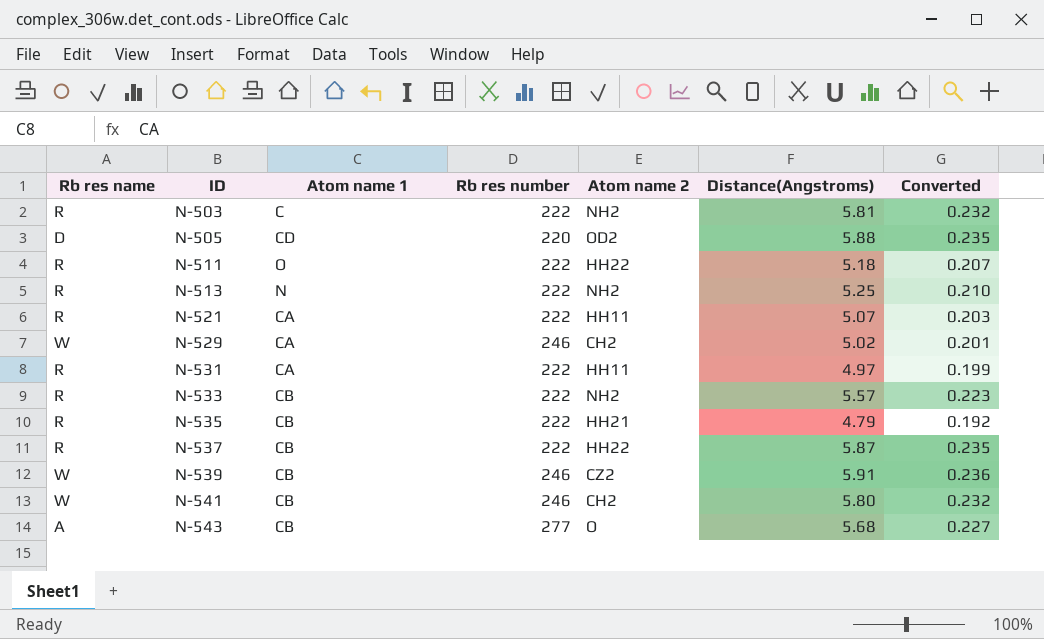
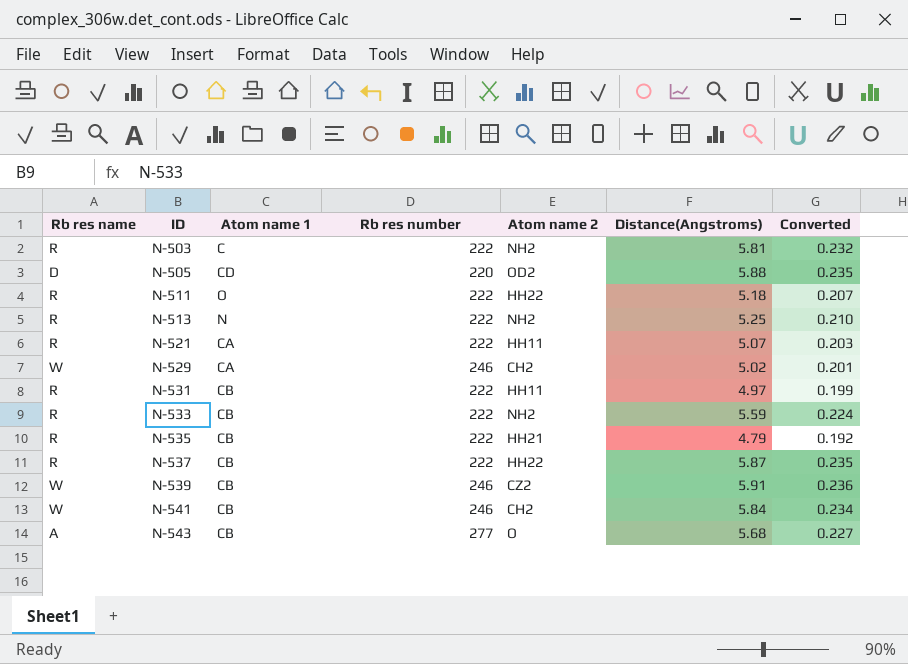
N-531 | Atom name 1: CA -> CB
N-533 | Distance(Angstroms): 5.57 -> 5.59
N-533 | Converted: 0.223 -> 0.224
N-541 | Distance(Angstroms): 5.80 -> 5.84
N-541 | Converted: 0.232 -> 0.234

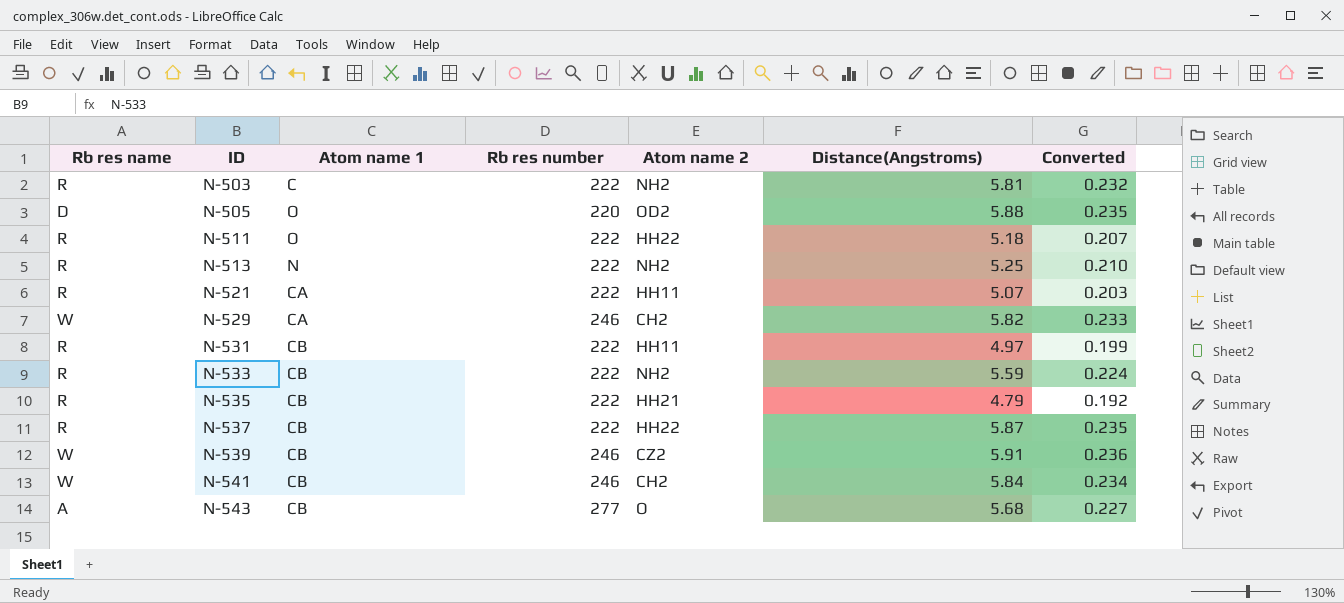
N-505 | Atom name 1: CD -> O
N-529 | Distance(Angstroms): 5.02 -> 5.82
N-529 | Converted: 0.201 -> 0.233

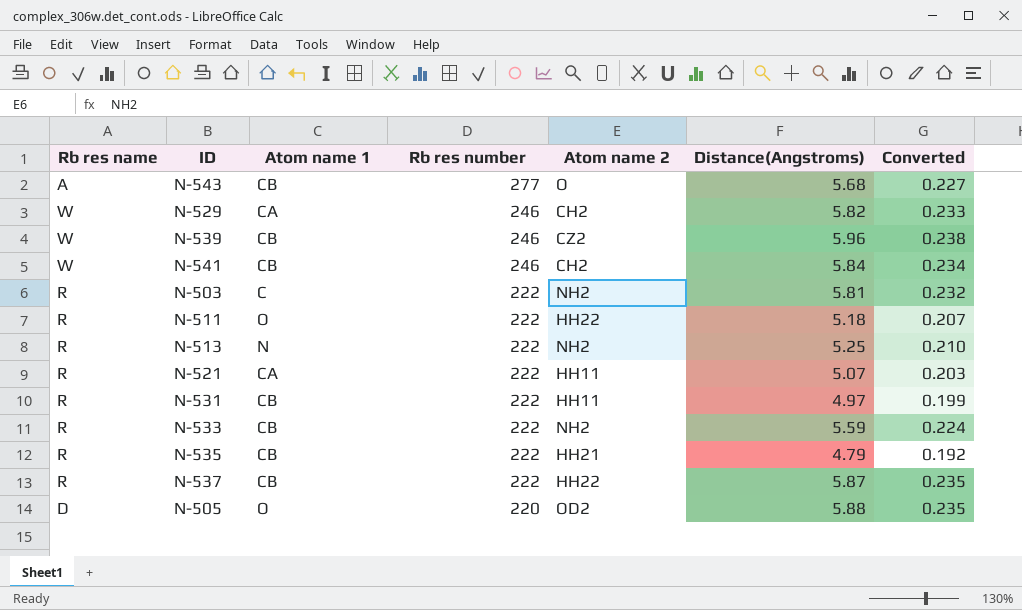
row order: ID ascending -> Rb res number descending
N-539 | Distance(Angstroms): 5.91 -> 5.96
N-539 | Converted: 0.236 -> 0.238

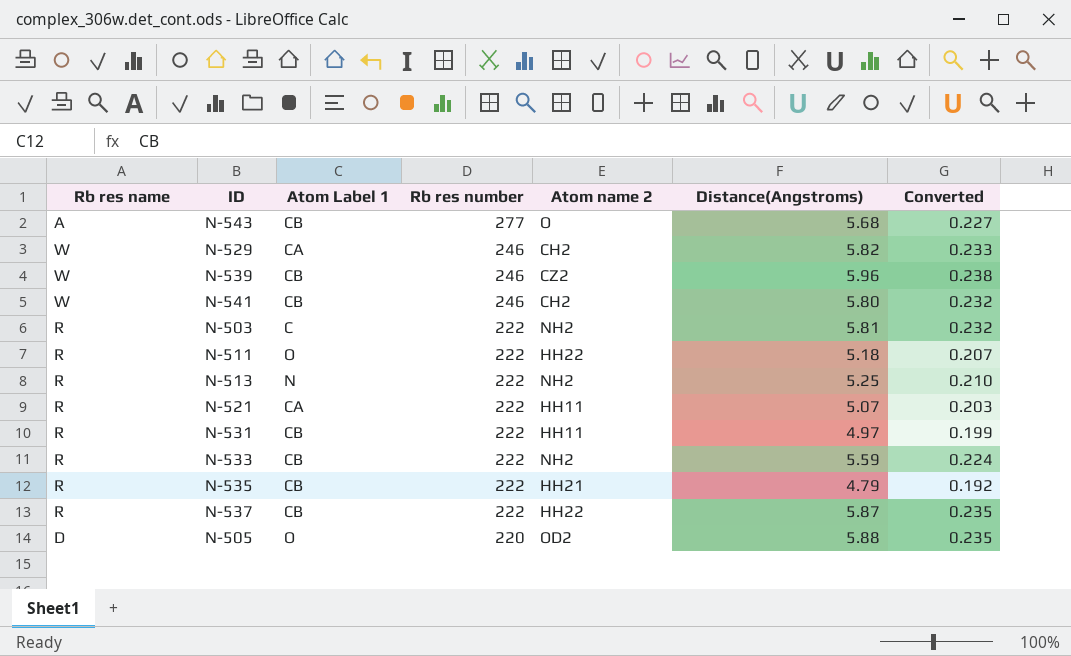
column name: Atom name 1 -> Atom Label 1
N-541 | Distance(Angstroms): 5.84 -> 5.80
N-541 | Converted: 0.234 -> 0.232

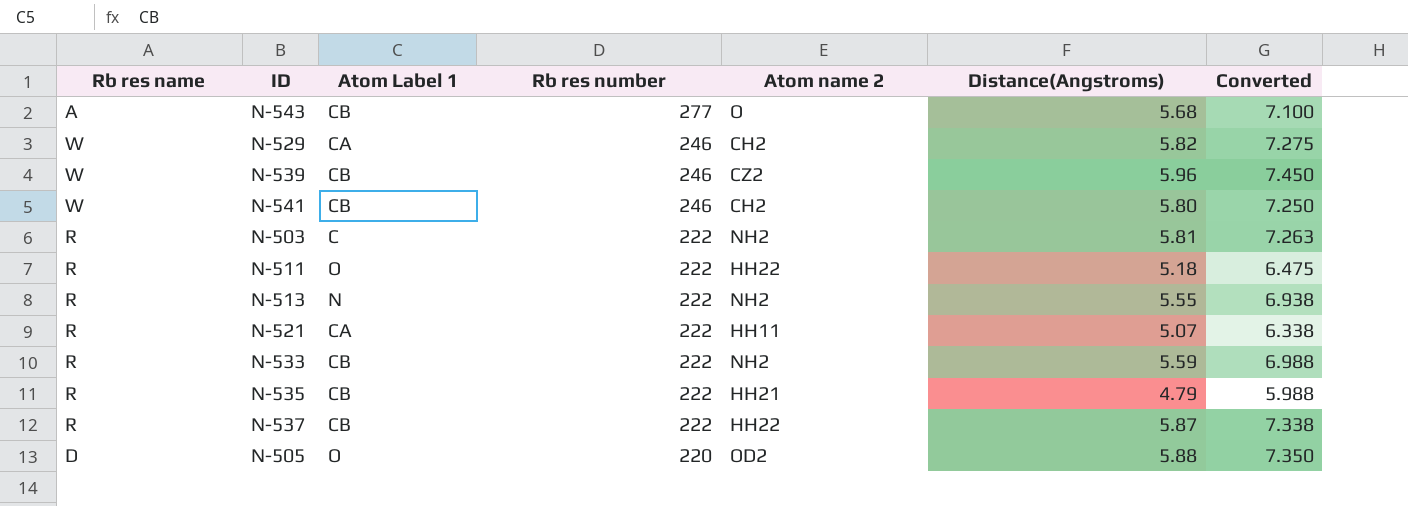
column Converted | formula: [Distance(Angstroms)] * 0.04 -> [Distance(Angstroms)] * 1.25
row N-531: R | CB | 222 | HH11 | 4.97 | 0.199 -> none
N-513 | Distance(Angstroms): 5.25 -> 5.55

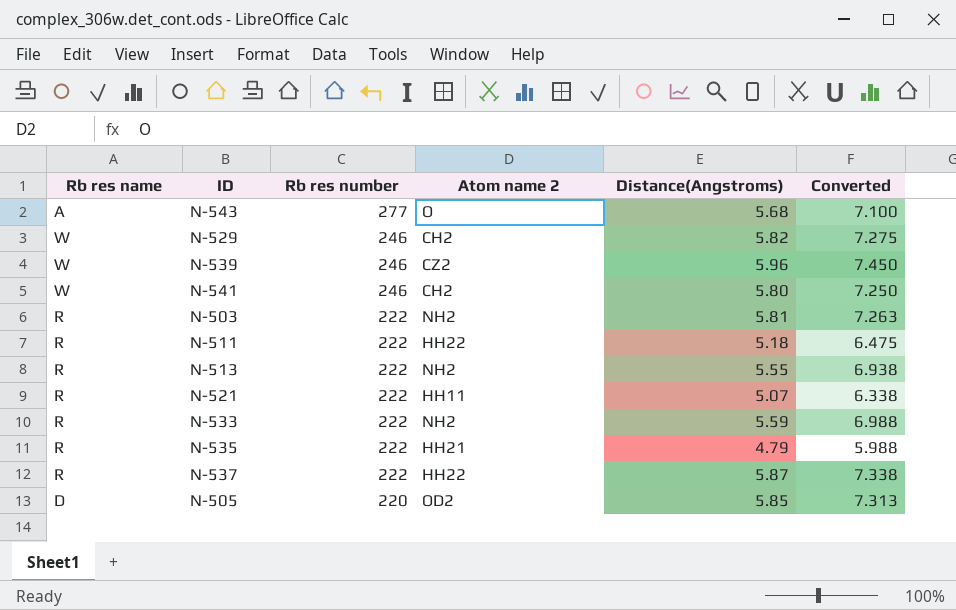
column Atom Label 1 | position: 3 -> none
N-505 | Distance(Angstroms): 5.88 -> 5.85
N-505 | Converted: 7.350 -> 7.313

